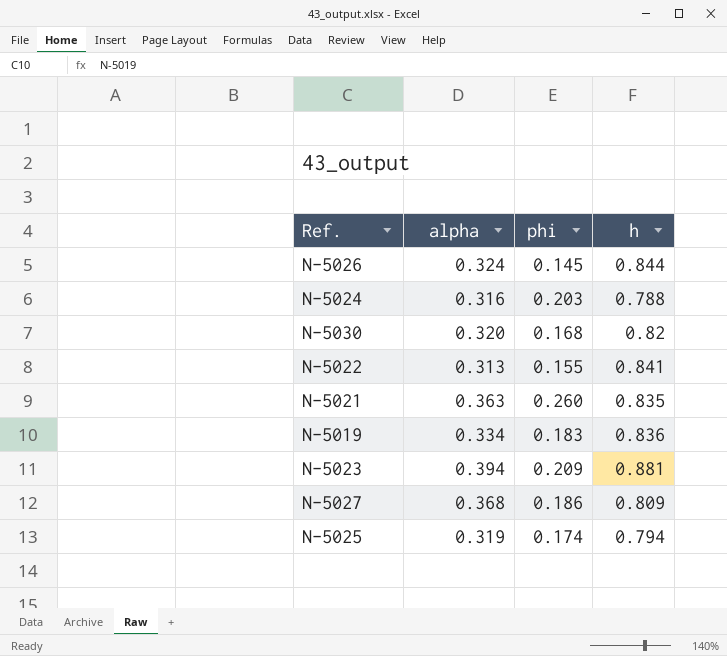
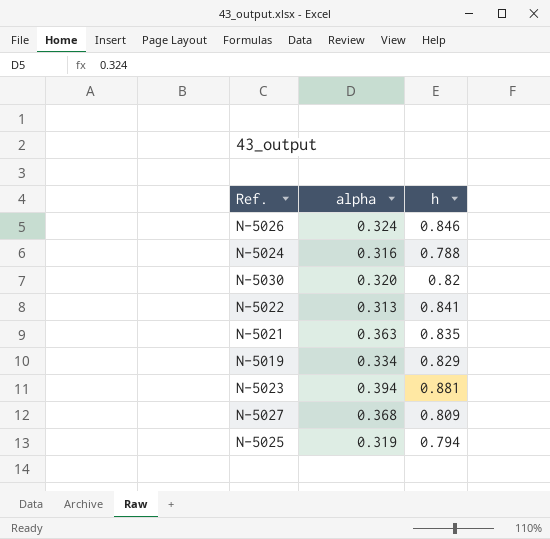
column phi | position: 3 -> none
N-5026 | h: 0.844 -> 0.846
N-5019 | h: 0.836 -> 0.829

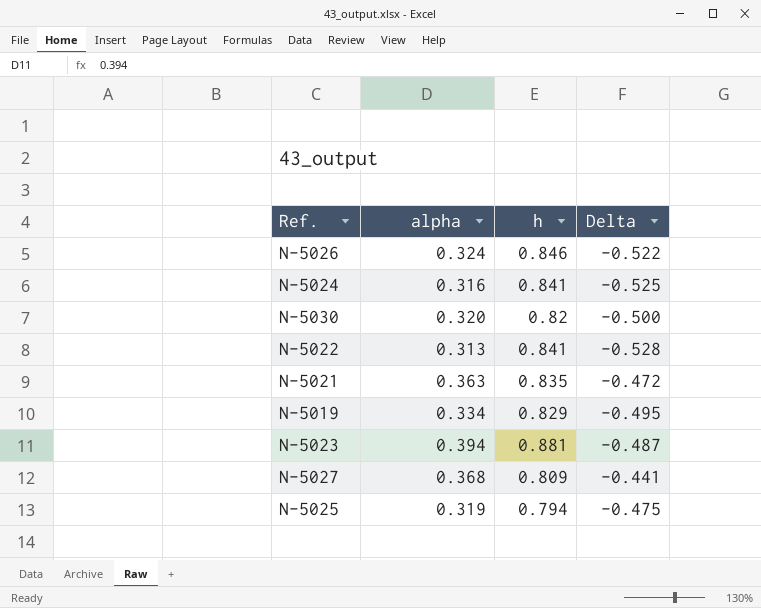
column Delta | formula: none -> [alpha] - [h]
N-5024 | h: 0.788 -> 0.841

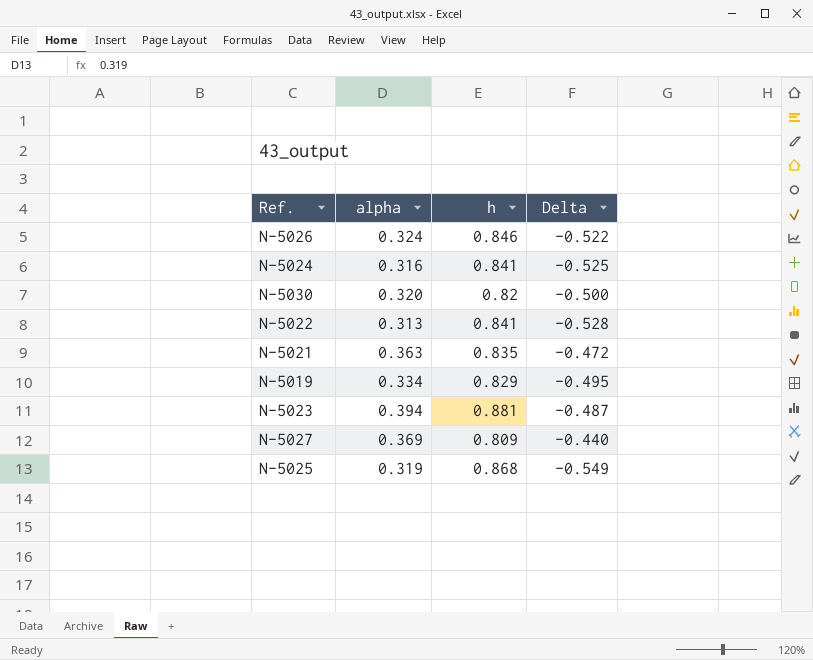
N-5027 | alpha: 0.368 -> 0.369
N-5027 | Delta: -0.441 -> -0.440
N-5025 | h: 0.794 -> 0.868
N-5025 | Delta: -0.475 -> -0.549

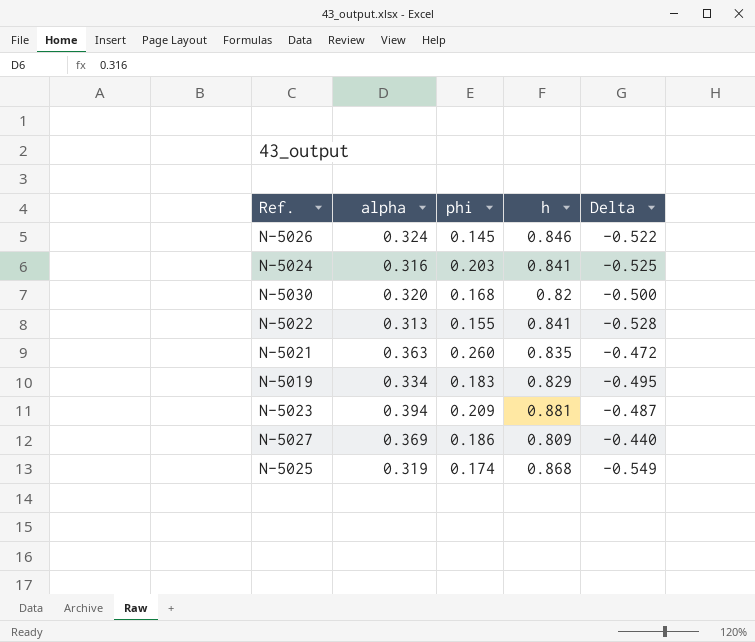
column phi | position: none -> 3

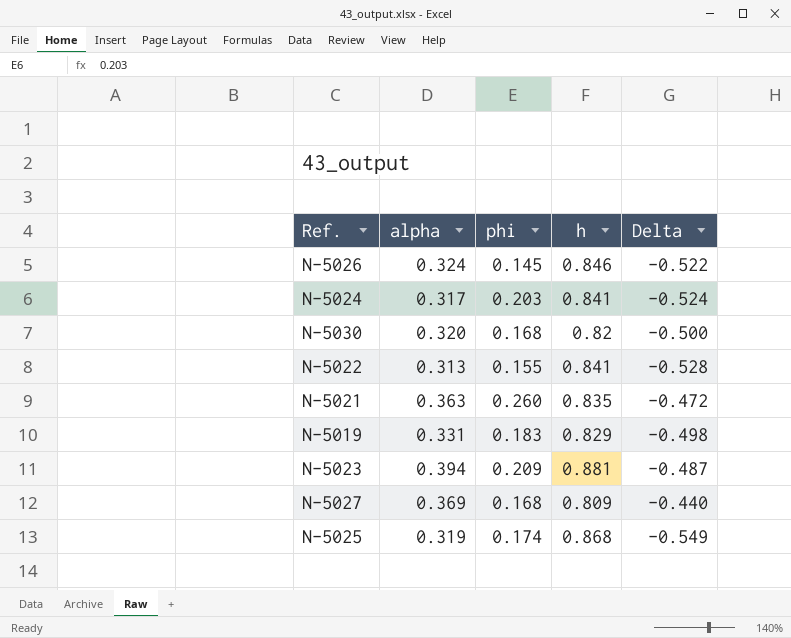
N-5024 | alpha: 0.316 -> 0.317
N-5024 | Delta: -0.525 -> -0.524
N-5019 | alpha: 0.334 -> 0.331
N-5019 | Delta: -0.495 -> -0.498
N-5027 | phi: 0.186 -> 0.168

